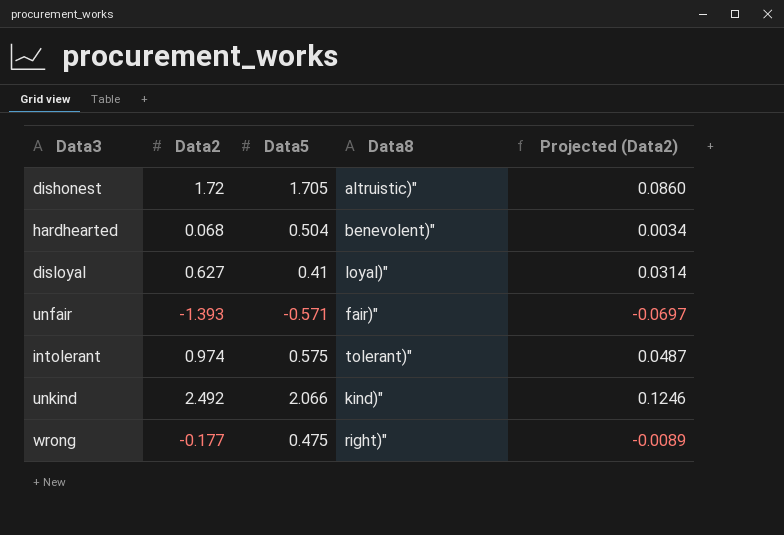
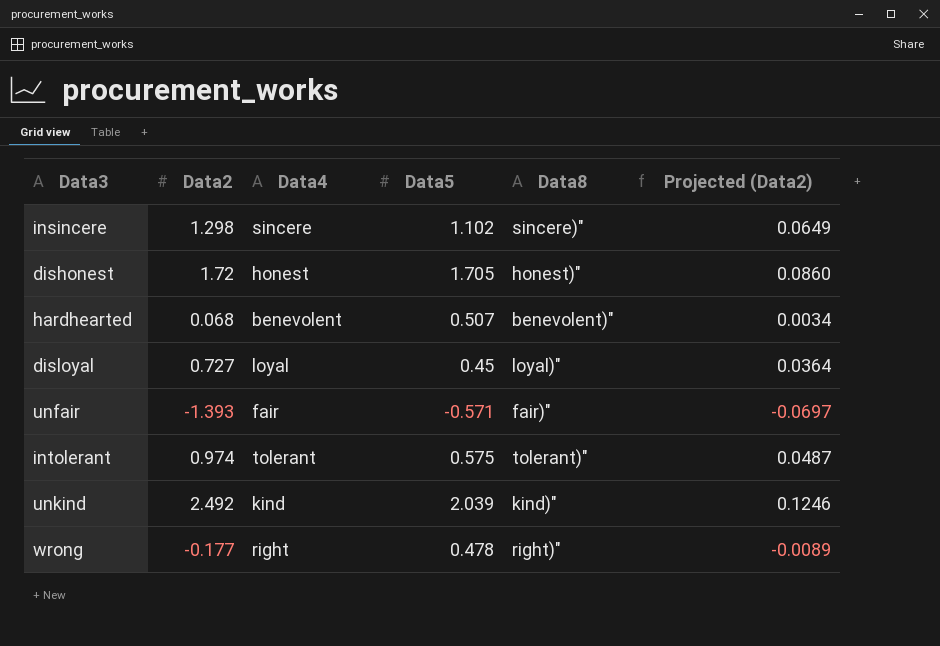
column Data4 | position: none -> 3
row insincere: none -> 1.298 | sincere | 1.102 | sincere)" | 0.0649
dishonest | Data8: altruistic)" -> honest)"
hardhearted | Data5: 0.504 -> 0.507
disloyal | Data2: 0.627 -> 0.727
disloyal | Data5: 0.41 -> 0.45
disloyal | Projected (Data2): 0.0314 -> 0.0364
unkind | Data5: 2.066 -> 2.039
wrong | Data5: 0.475 -> 0.478

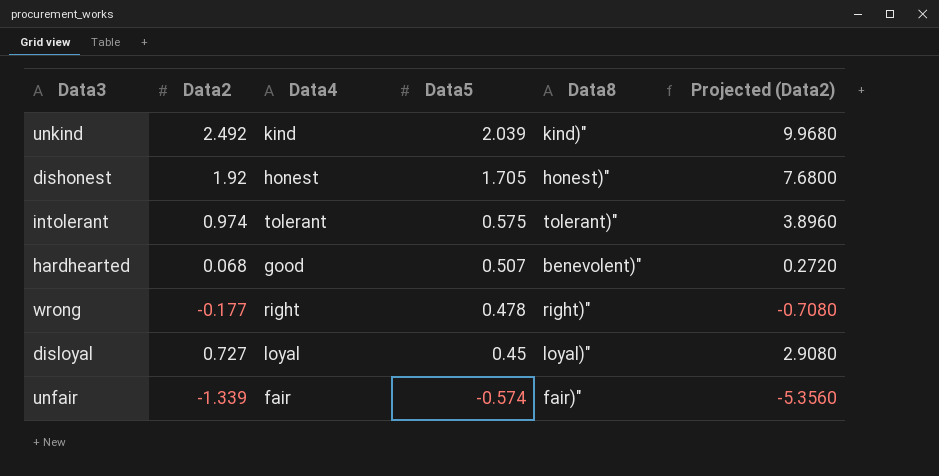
row order: none -> Data5 descending
column Projected (Data2) | formula: [Data2] * 0.05 -> [Data2] * 4
row insincere: 1.298 | sincere | 1.102 | sincere)" | 0.0649 -> none
dishonest | Data2: 1.72 -> 1.92
hardhearted | Data4: benevolent -> good
unfair | Data2: -1.393 -> -1.339
unfair | Data5: -0.571 -> -0.574

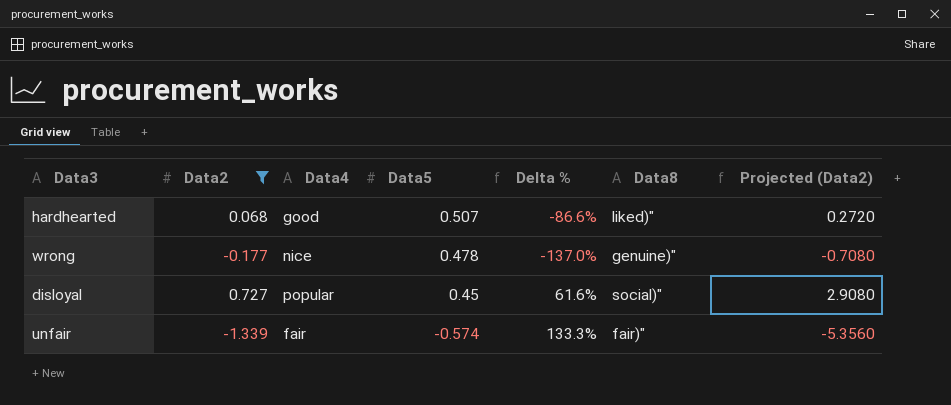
filter: none -> Data2 <= 0.727
column Delta % | formula: none -> ([Data2] - [Data5]) / [Data5]
hardhearted | Data8: benevolent)" -> liked)"
wrong | Data4: right -> nice
wrong | Data8: right)" -> genuine)"
disloyal | Data4: loyal -> popular
disloyal | Data8: loyal)" -> social)"

